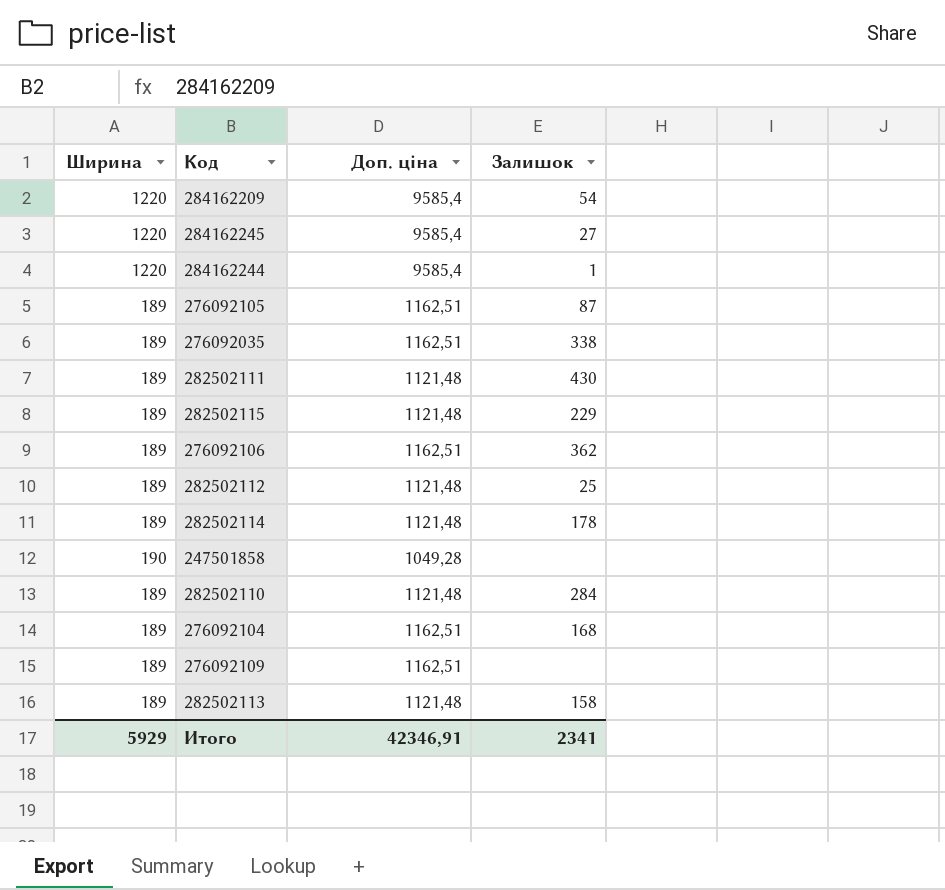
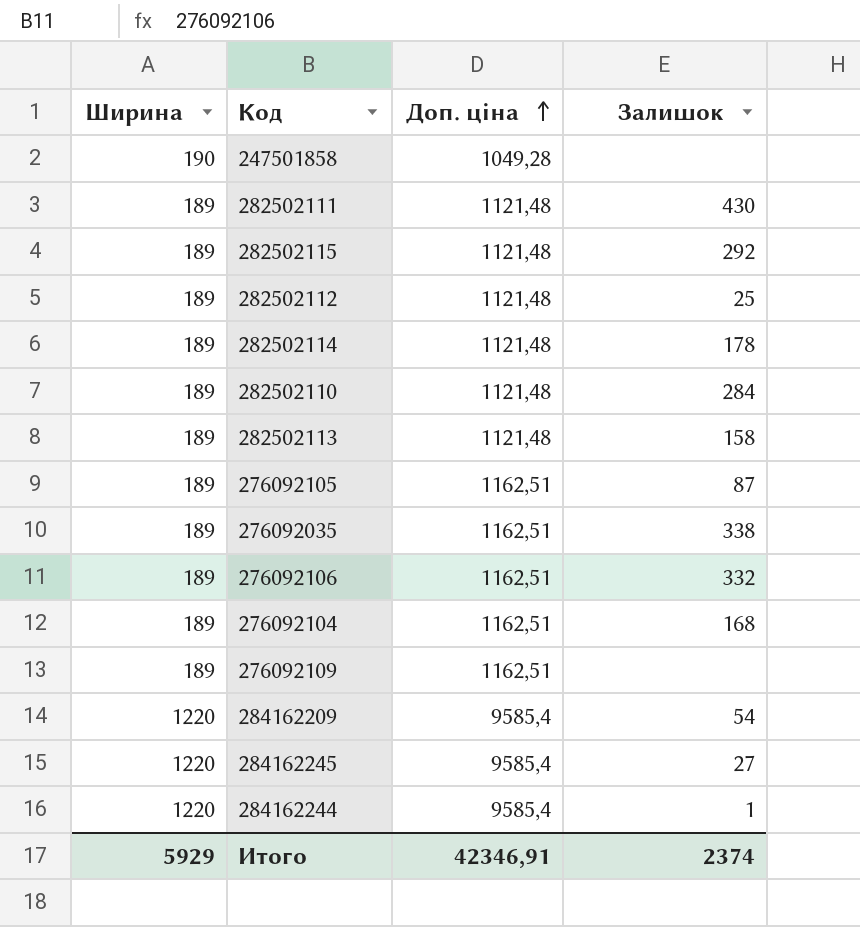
row order: none -> Доп. ціна ascending
282502115 | Залишок: 229 -> 292
276092106 | Залишок: 362 -> 332
Итого | Залишок: 2341 -> 2374

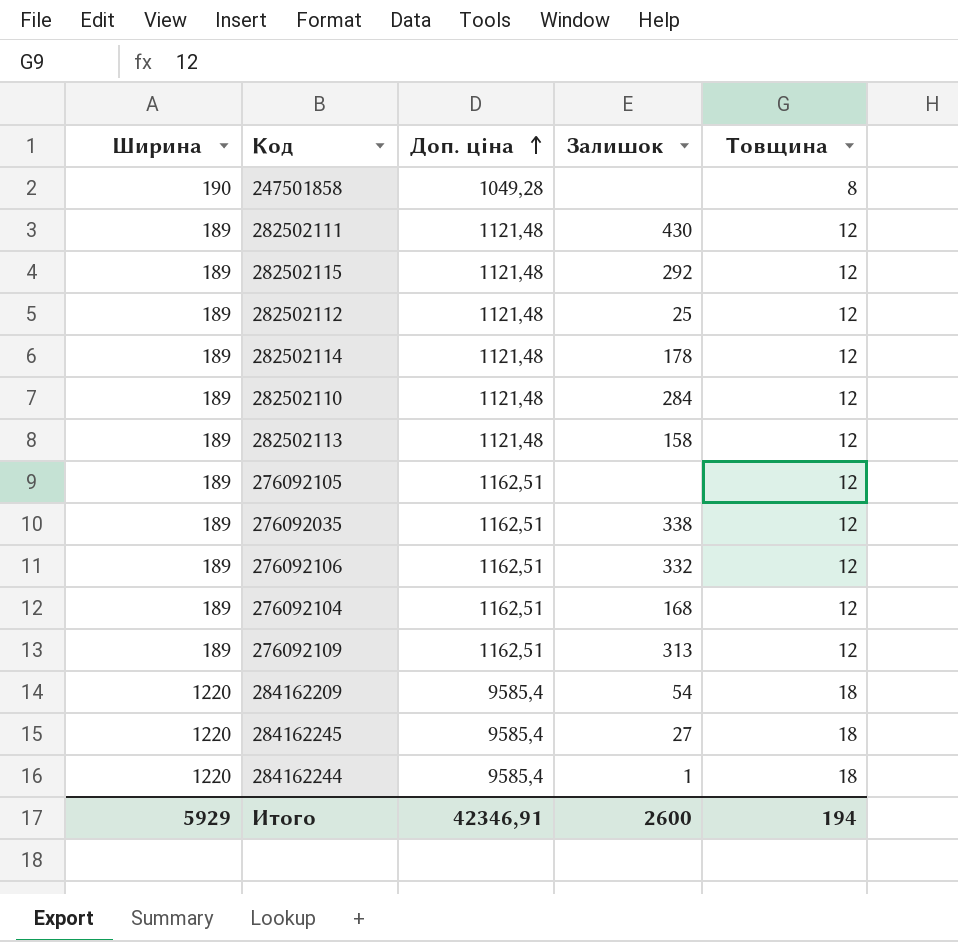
column Товщина | position: none -> 5
276092105 | Залишок: 87 -> none
276092109 | Залишок: none -> 313
Итого | Залишок: 2374 -> 2600

